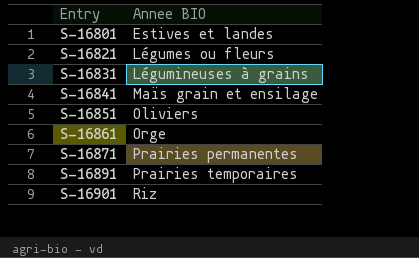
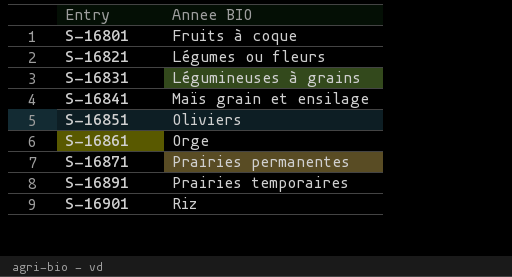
S-16801 | Annee BIO: Estives et landes -> Fruits à coque

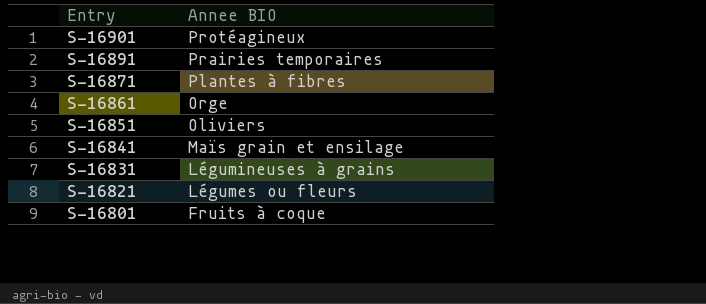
row order: Entry ascending -> Entry descending
S-16901 | Annee BIO: Riz -> Protéagineux
S-16871 | Annee BIO: Prairies permanentes -> Plantes à fibres

